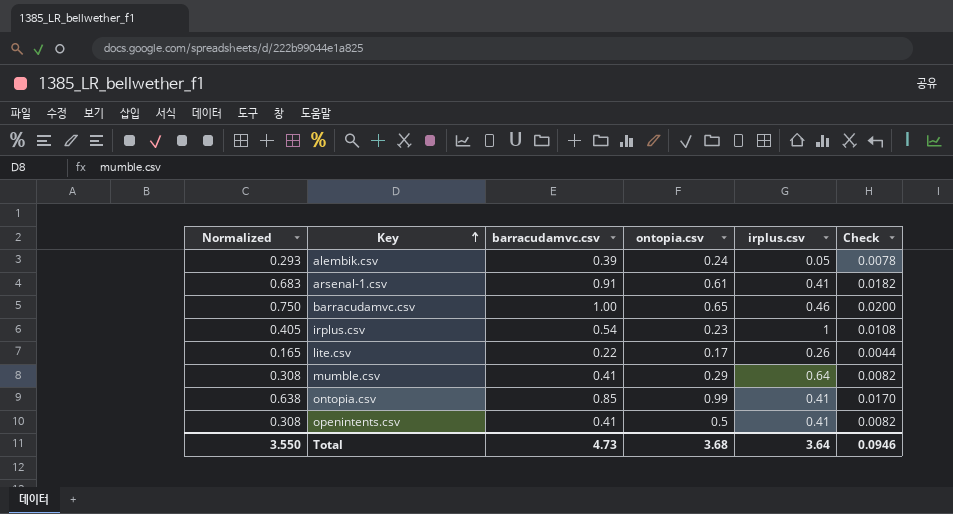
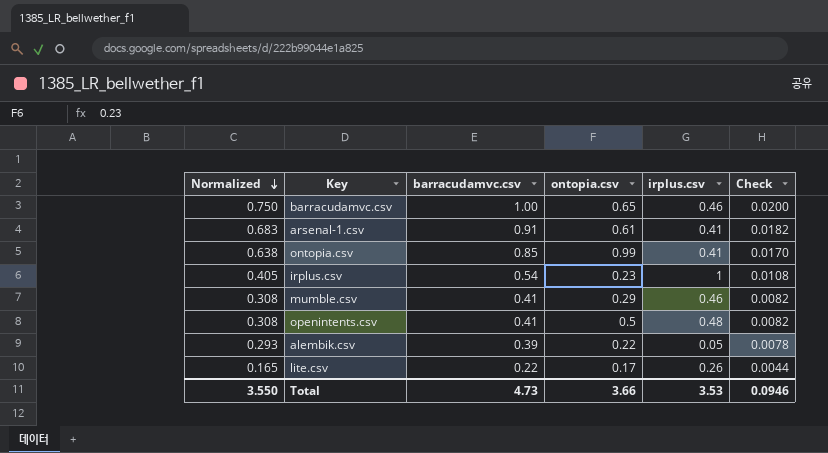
row order: Key ascending -> Normalized descending
mumble.csv | irplus.csv: 0.64 -> 0.46
openintents.csv | irplus.csv: 0.41 -> 0.48
alembik.csv | ontopia.csv: 0.24 -> 0.22
Total | ontopia.csv: 3.68 -> 3.66
Total | irplus.csv: 3.64 -> 3.53

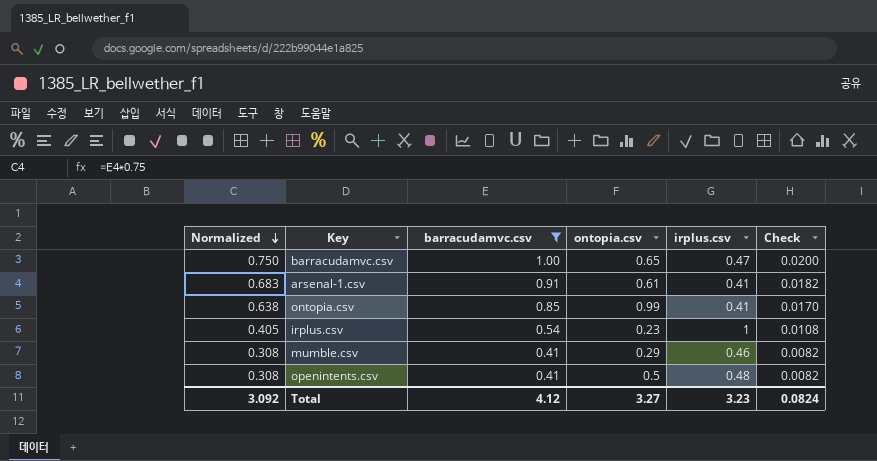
filter: none -> barracudamvc.csv >= 0.41
barracudamvc.csv | irplus.csv: 0.46 -> 0.47
Total | Normalized: 3.550 -> 3.092
Total | barracudamvc.csv: 4.73 -> 4.12
Total | ontopia.csv: 3.66 -> 3.27
Total | irplus.csv: 3.53 -> 3.23
Total | Check: 0.0946 -> 0.0824

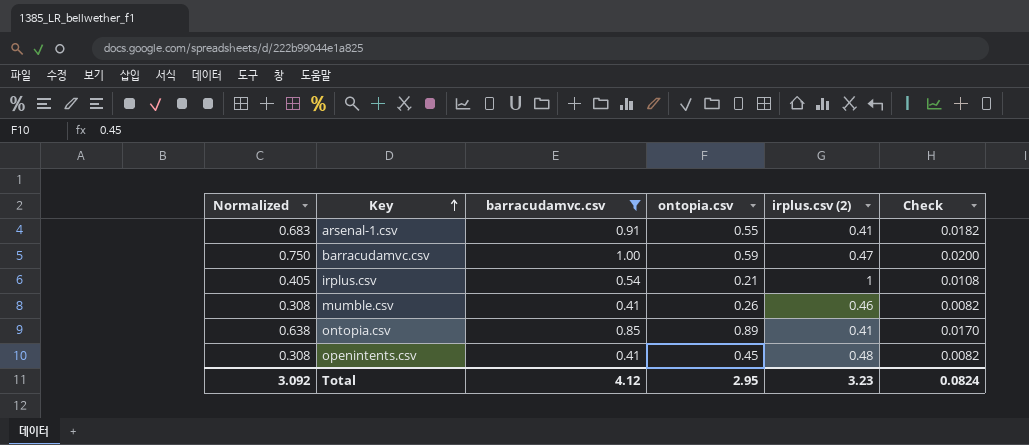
row order: Normalized descending -> Key ascending
column name: irplus.csv -> irplus.csv (2)
arsenal-1.csv | ontopia.csv: 0.61 -> 0.55
barracudamvc.csv | ontopia.csv: 0.65 -> 0.59
irplus.csv | ontopia.csv: 0.23 -> 0.21
mumble.csv | ontopia.csv: 0.29 -> 0.26
ontopia.csv | ontopia.csv: 0.99 -> 0.89
openintents.csv | ontopia.csv: 0.5 -> 0.45
Total | ontopia.csv: 3.27 -> 2.95

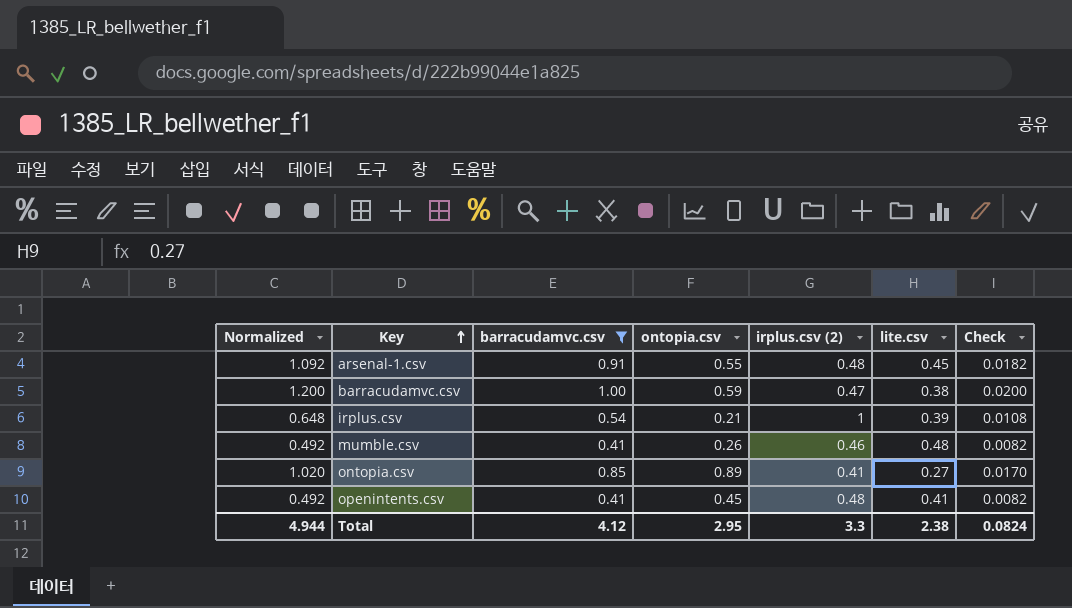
column Normalized | formula: [barracudamvc.csv] * 0.75 -> [barracudamvc.csv] * 1.2
column lite.csv | position: none -> 6
arsenal-1.csv | irplus.csv (2): 0.41 -> 0.48
Total | Normalized: 3.092 -> 4.944
Total | irplus.csv (2): 3.23 -> 3.3

